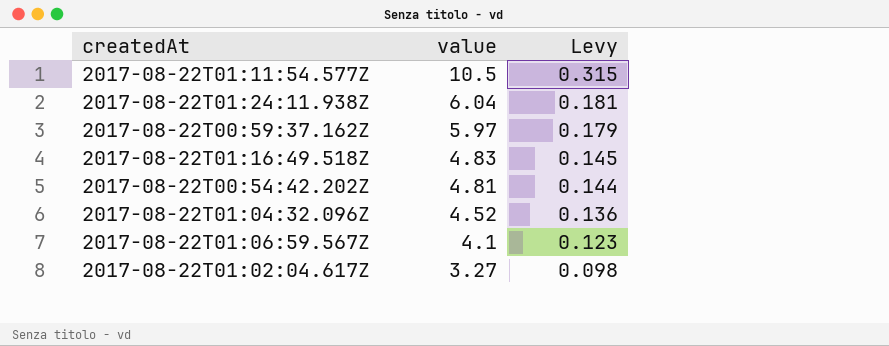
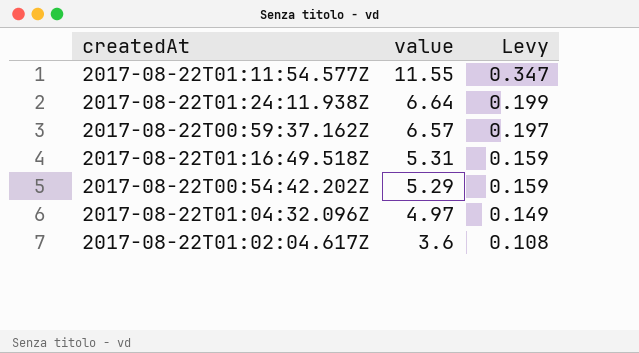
row 2017-08-22T01:06:59.567Z: 4.1 | 0.123 -> none
2017-08-22T01:11:54.577Z | value: 10.5 -> 11.55
2017-08-22T01:11:54.577Z | Levy: 0.315 -> 0.347
2017-08-22T01:24:11.938Z | value: 6.04 -> 6.64
2017-08-22T01:24:11.938Z | Levy: 0.181 -> 0.199
2017-08-22T00:59:37.162Z | value: 5.97 -> 6.57
2017-08-22T00:59:37.162Z | Levy: 0.179 -> 0.197
2017-08-22T01:16:49.518Z | value: 4.83 -> 5.31
2017-08-22T01:16:49.518Z | Levy: 0.145 -> 0.159
2017-08-22T00:54:42.202Z | value: 4.81 -> 5.29
2017-08-22T00:54:42.202Z | Levy: 0.144 -> 0.159
2017-08-22T01:04:32.096Z | value: 4.52 -> 4.97
2017-08-22T01:04:32.096Z | Levy: 0.136 -> 0.149
2017-08-22T01:02:04.617Z | value: 3.27 -> 3.6
2017-08-22T01:02:04.617Z | Levy: 0.098 -> 0.108

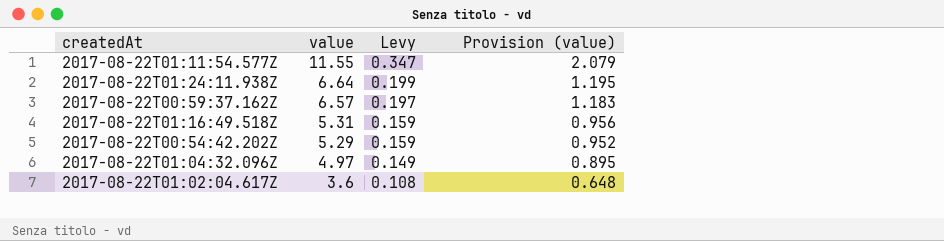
column Provision (value) | formula: none -> [value] * 0.18

